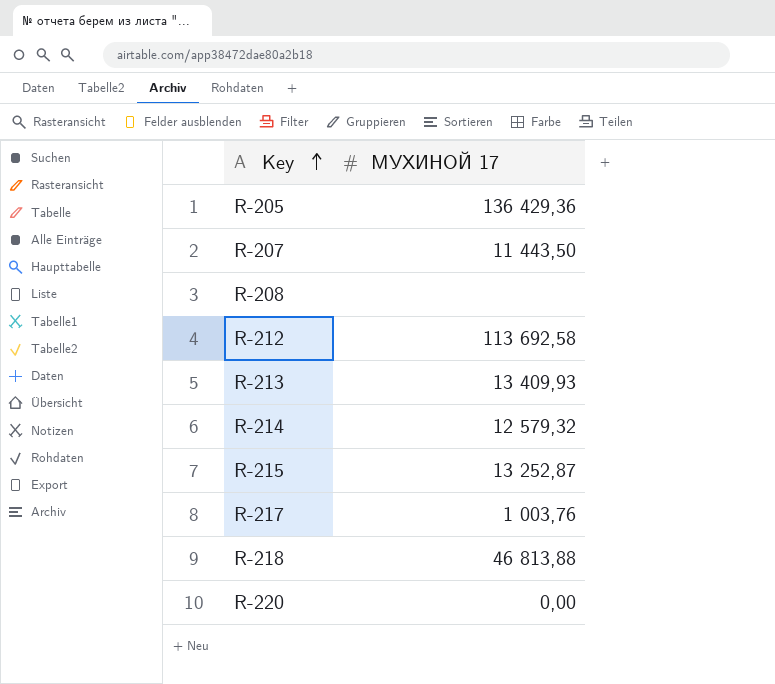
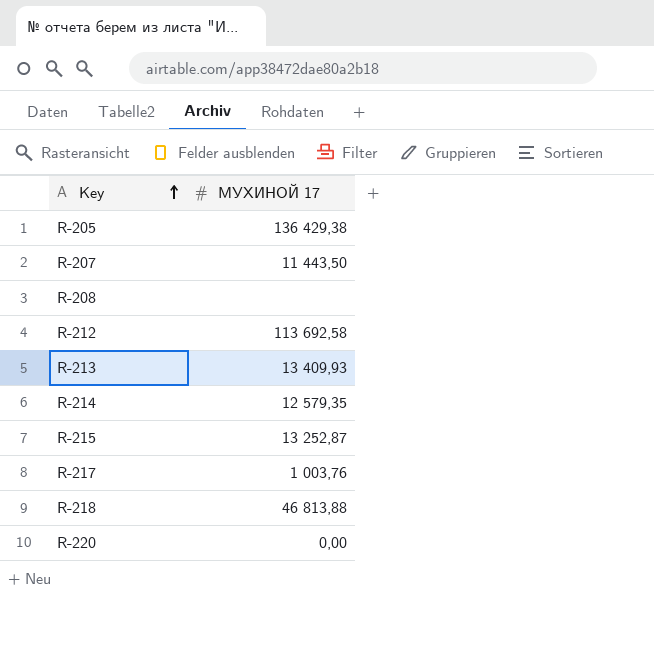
R-205 | МУХИНОЙ 17: 136 429,36 -> 136 429,38
R-214 | МУХИНОЙ 17: 12 579,32 -> 12 579,35

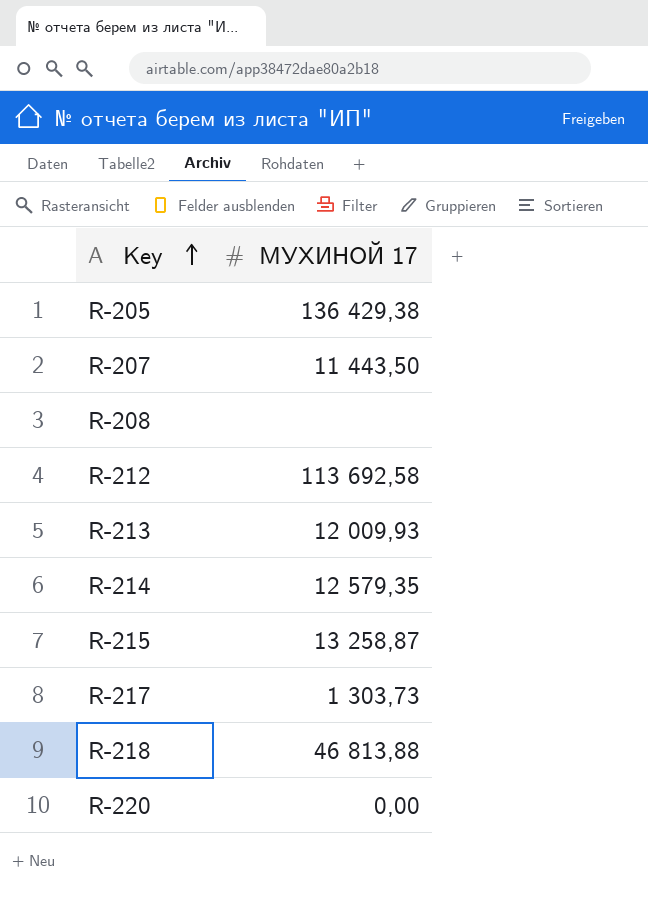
R-213 | МУХИНОЙ 17: 13 409,93 -> 12 009,93
R-215 | МУХИНОЙ 17: 13 252,87 -> 13 258,87
R-217 | МУХИНОЙ 17: 1 003,76 -> 1 303,73

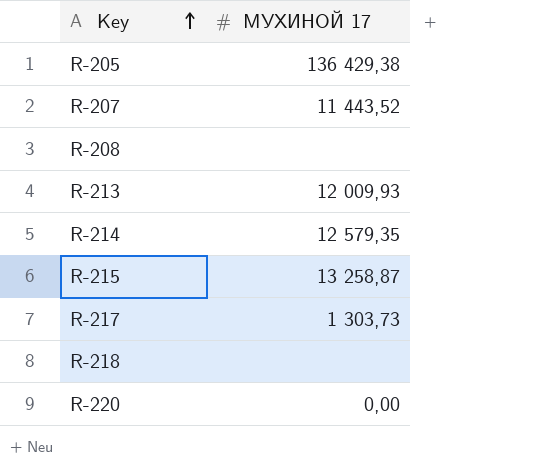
row R-212: 113 692,58 -> none
R-207 | МУХИНОЙ 17: 11 443,50 -> 11 443,52
R-218 | МУХИНОЙ 17: 46 813,88 -> none

